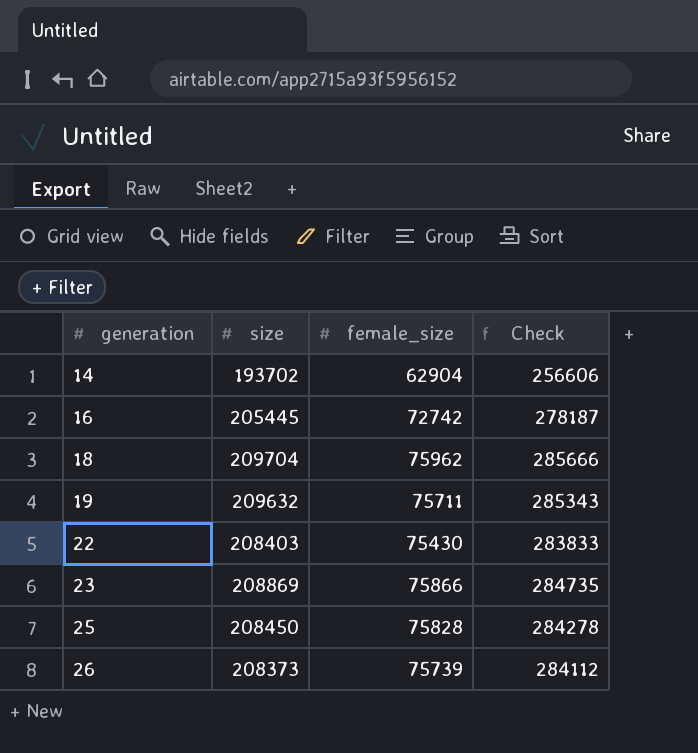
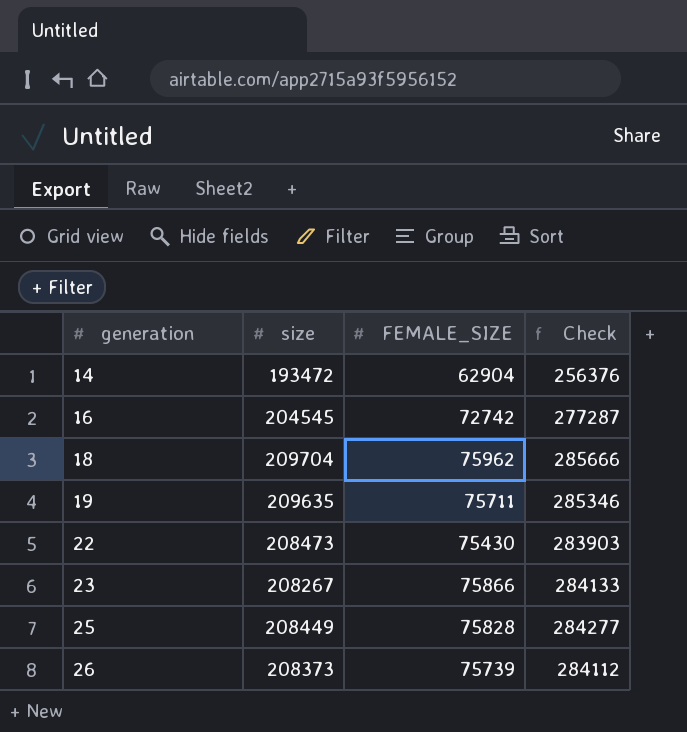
column name: female_size -> FEMALE_SIZE
14 | size: 193702 -> 193472
14 | Check: 256606 -> 256376
16 | size: 205445 -> 204545
16 | Check: 278187 -> 277287
19 | size: 209632 -> 209635
19 | Check: 285343 -> 285346
22 | size: 208403 -> 208473
22 | Check: 283833 -> 283903
23 | size: 208869 -> 208267
23 | Check: 284735 -> 284133
25 | size: 208450 -> 208449
25 | Check: 284278 -> 284277

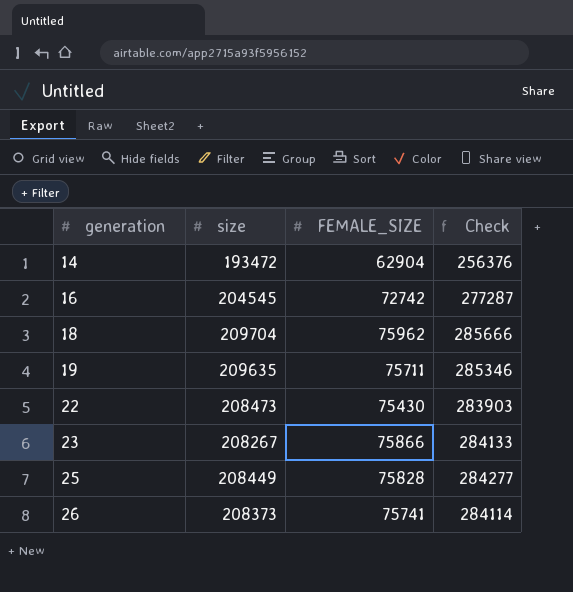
26 | FEMALE_SIZE: 75739 -> 75741
26 | Check: 284112 -> 284114

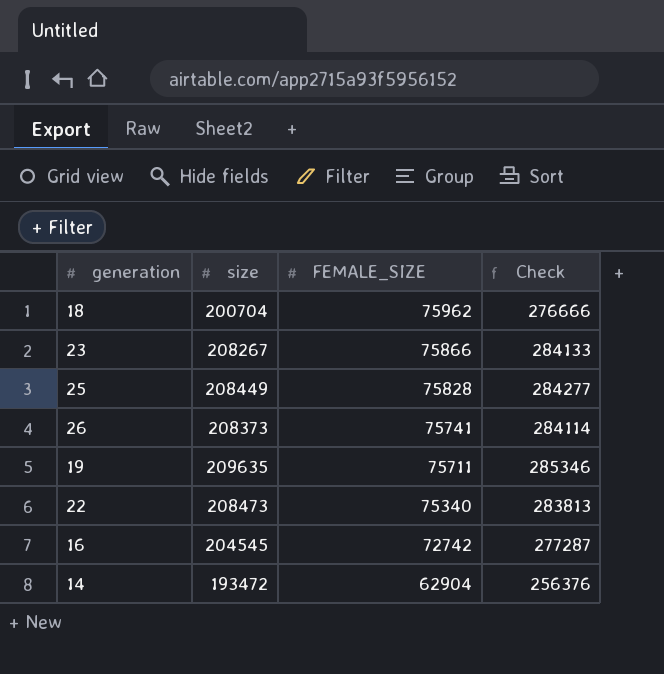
row order: generation ascending -> FEMALE_SIZE descending
18 | size: 209704 -> 200704
18 | Check: 285666 -> 276666
22 | FEMALE_SIZE: 75430 -> 75340
22 | Check: 283903 -> 283813

